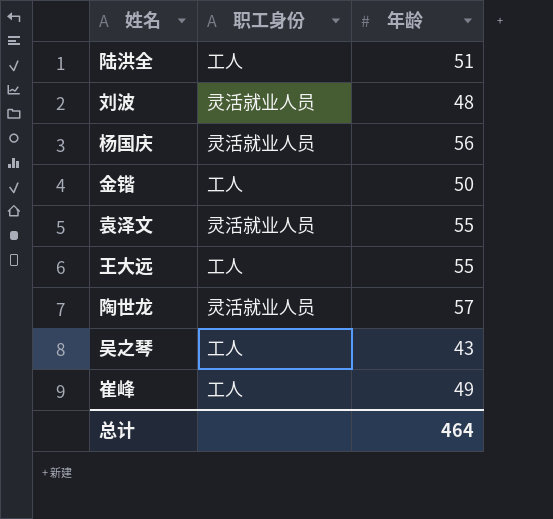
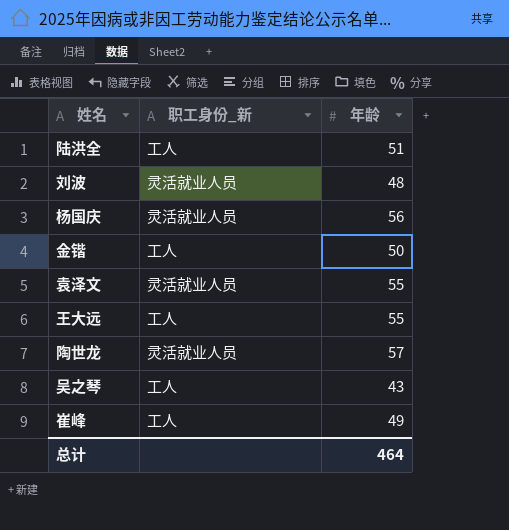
column name: 职工身份 -> 职工身份_新

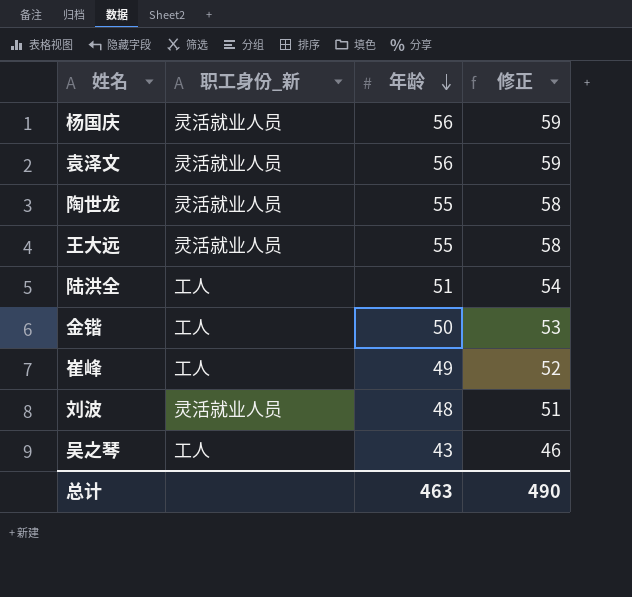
row order: none -> 年龄 descending
column 修正 | formula: none -> [年龄] + 3
袁泽文 | 年龄: 55 -> 56
陶世龙 | 年龄: 57 -> 55
王大远 | 职工身份_新: 工人 -> 灵活就业人员
总计 | 年龄: 464 -> 463

